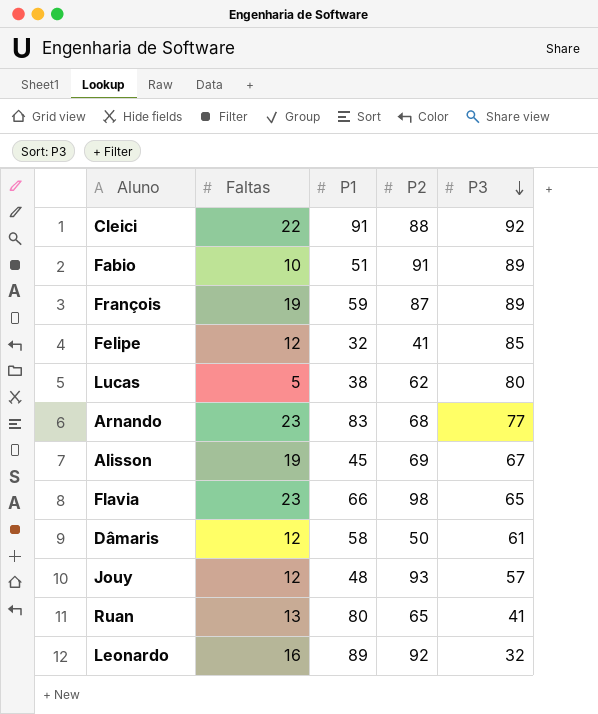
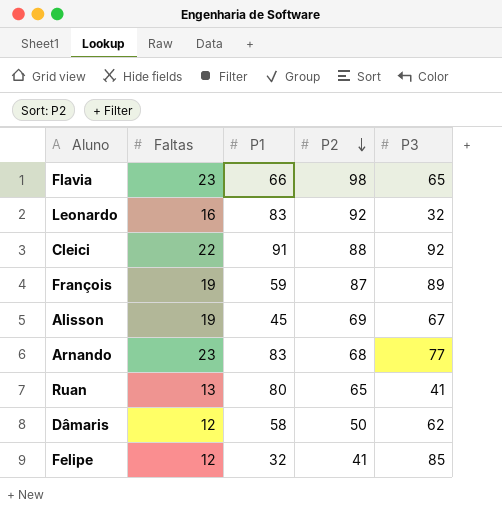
row order: P3 descending -> P2 descending
row Fabio: 10 | 51 | 91 | 89 -> none
row Lucas: 5 | 38 | 62 | 80 -> none
row Jouy: 12 | 48 | 93 | 57 -> none
Leonardo | P1: 89 -> 83
Dâmaris | P3: 61 -> 62

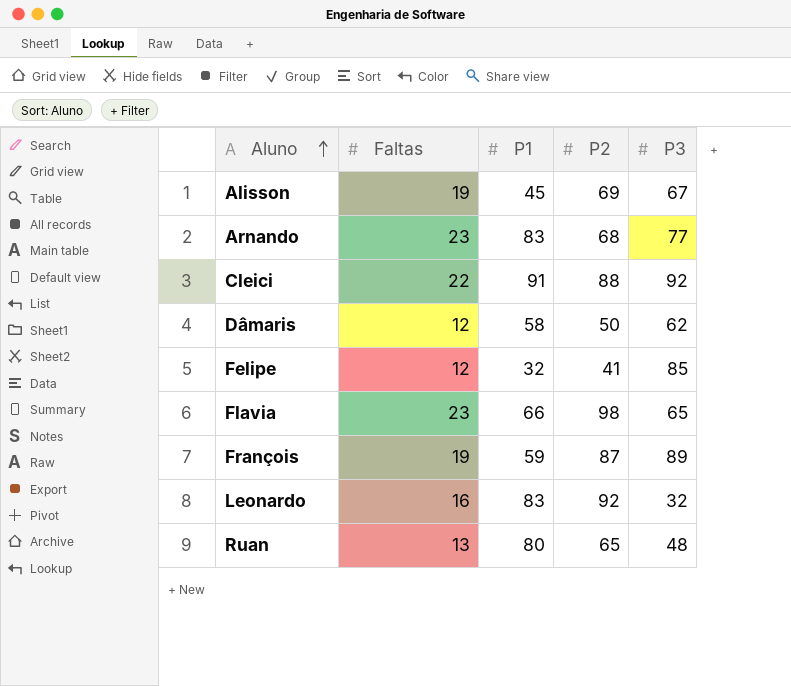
row order: P2 descending -> Aluno ascending
Ruan | P3: 41 -> 48

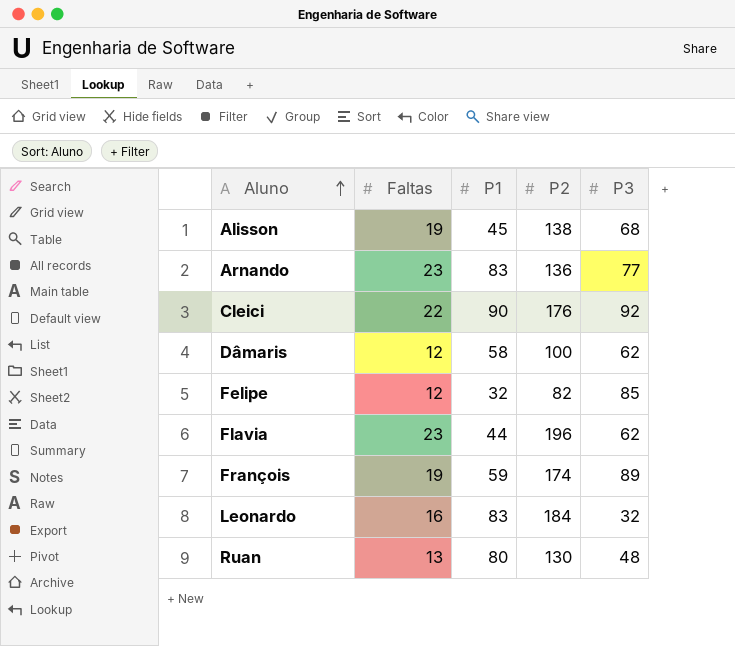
Alisson | P2: 69 -> 138
Alisson | P3: 67 -> 68
Arnando | P2: 68 -> 136
Cleici | P1: 91 -> 90
Cleici | P2: 88 -> 176
Dâmaris | P2: 50 -> 100
Felipe | P2: 41 -> 82
Flavia | P1: 66 -> 44
Flavia | P2: 98 -> 196
Flavia | P3: 65 -> 62
François | P2: 87 -> 174
Leonardo | P2: 92 -> 184
Ruan | P2: 65 -> 130

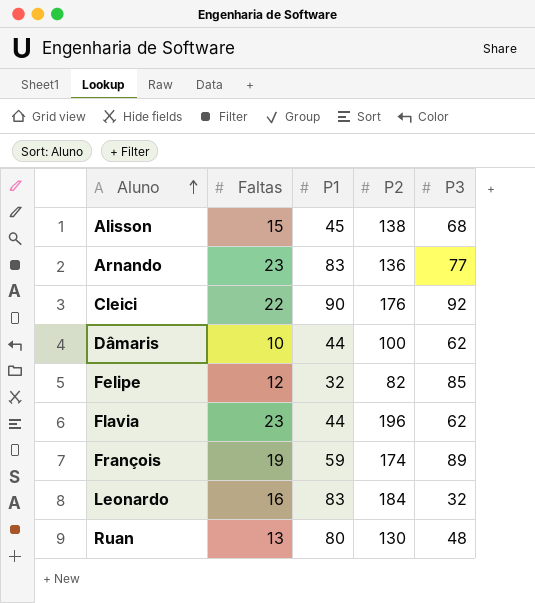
Alisson | Faltas: 19 -> 15
Dâmaris | Faltas: 12 -> 10
Dâmaris | P1: 58 -> 44

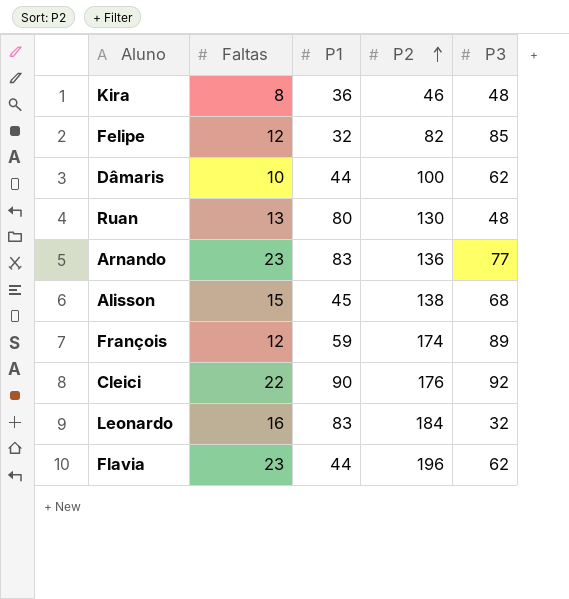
row order: Aluno ascending -> P2 ascending
row Kira: none -> 8 | 36 | 46 | 48
François | Faltas: 19 -> 12

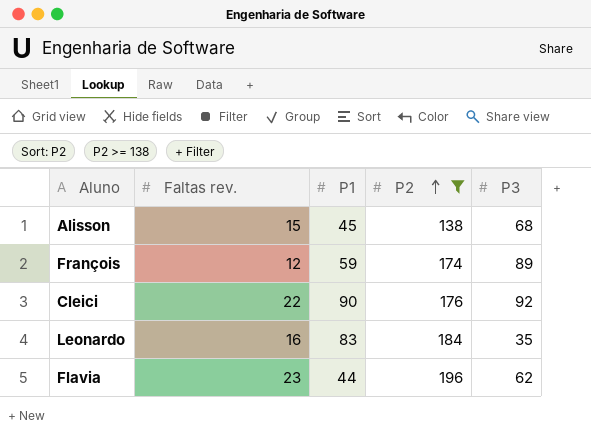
filter: none -> P2 >= 138
column name: Faltas -> Faltas rev.
Leonardo | P3: 32 -> 35

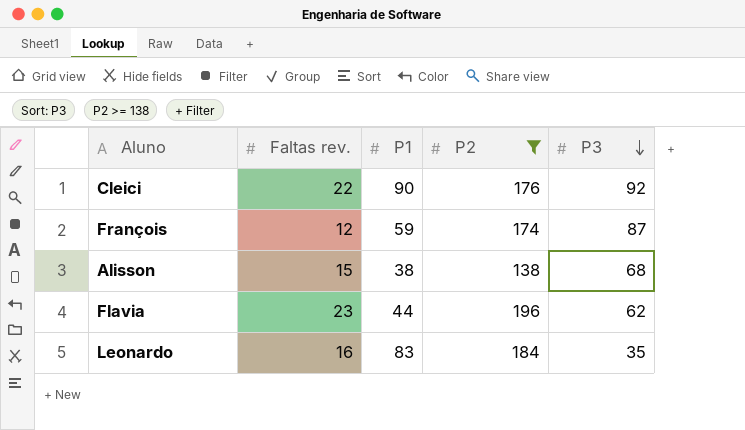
row order: P2 ascending -> P3 descending
François | P3: 89 -> 87
Alisson | P1: 45 -> 38

